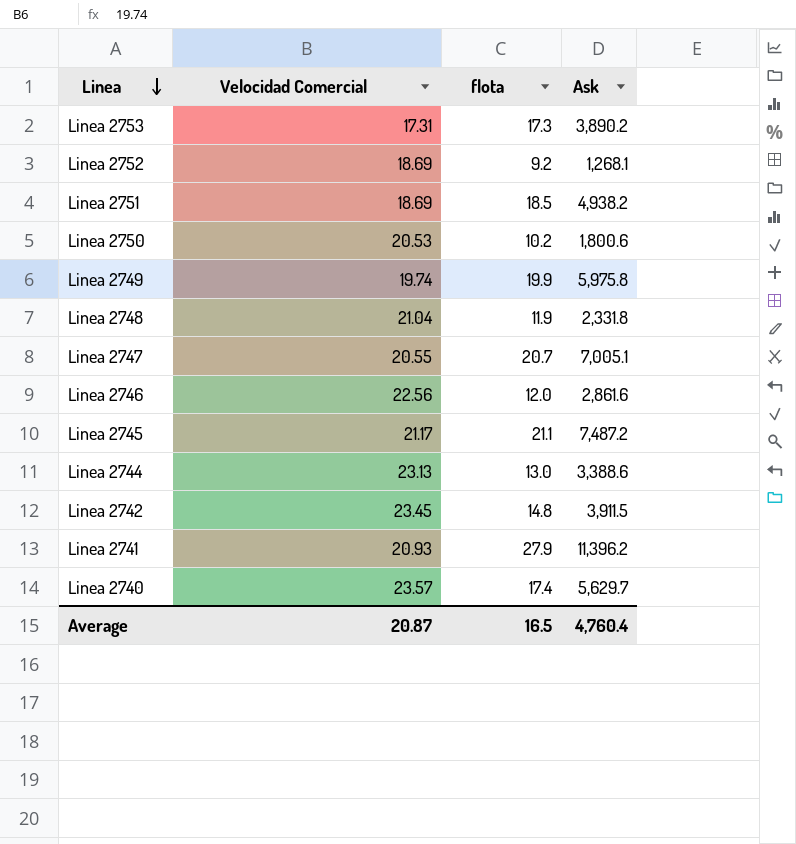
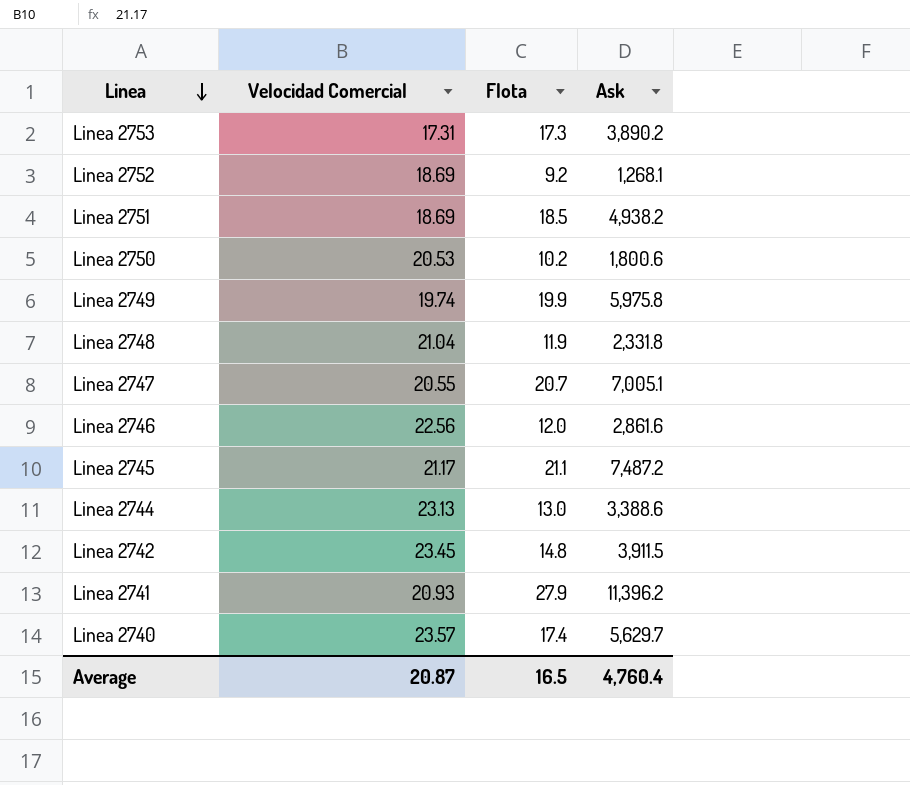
column name: flota -> Flota

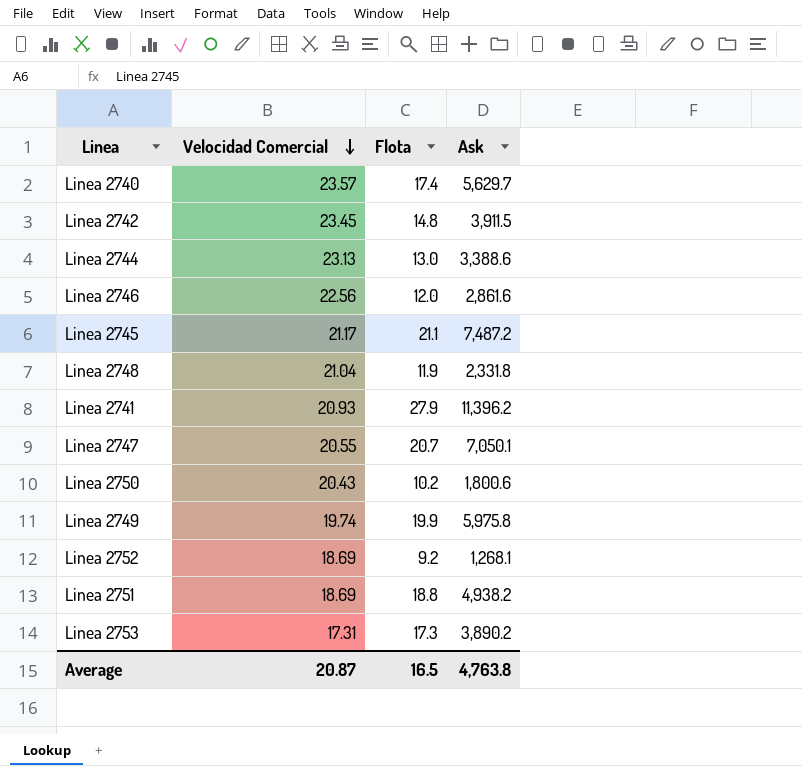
row order: Linea descending -> Velocidad Comercial descending
Linea 2747 | Ask: 7,005.1 -> 7,050.1
Linea 2750 | Velocidad Comercial: 20.53 -> 20.43
Linea 2751 | Flota: 18.5 -> 18.8
Average | Ask: 4,760.4 -> 4,763.8

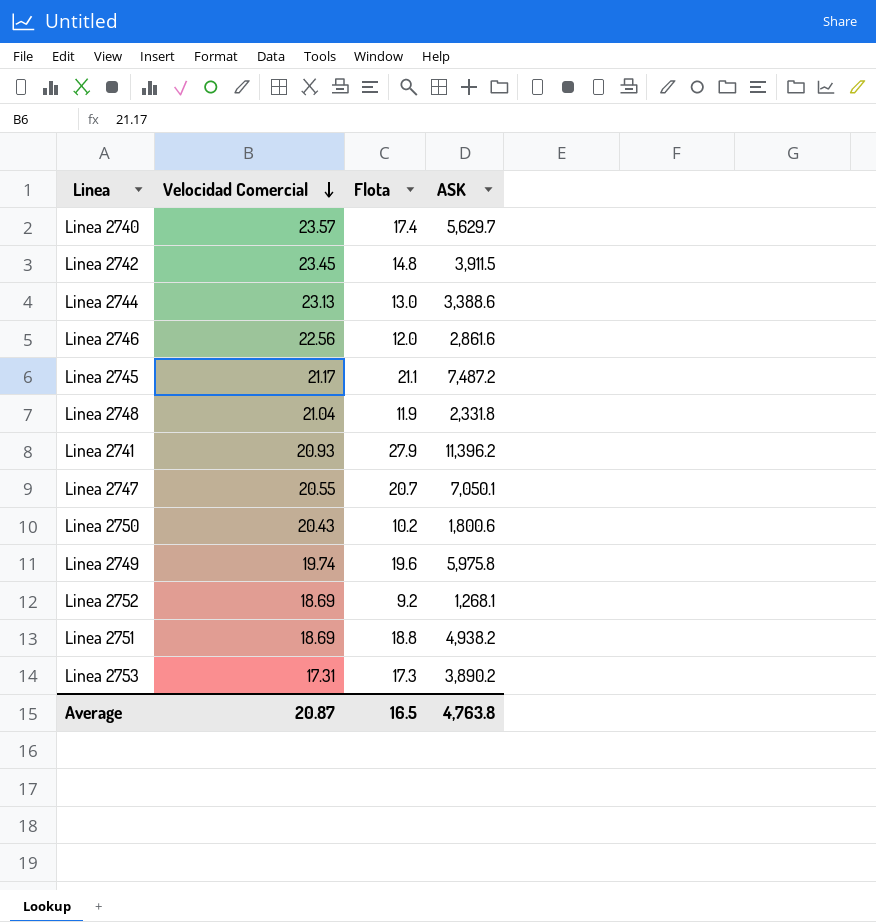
column name: Ask -> ASK
Linea 2749 | Flota: 19.9 -> 19.6

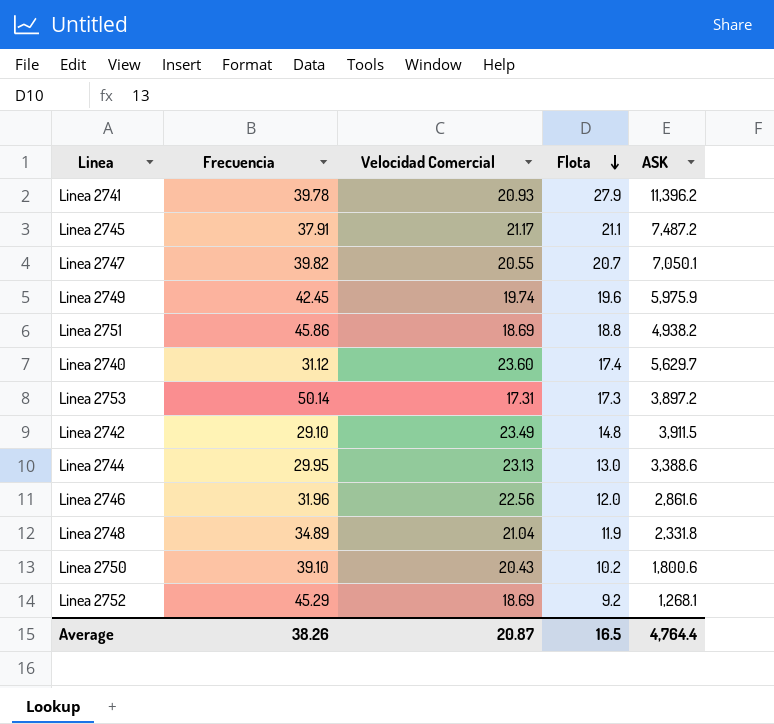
row order: Velocidad Comercial descending -> Flota descending
column Frecuencia | position: none -> 2
Linea 2749 | ASK: 5,975.8 -> 5,975.9
Linea 2740 | Velocidad Comercial: 23.57 -> 23.60
Linea 2753 | ASK: 3,890.2 -> 3,897.2
Linea 2742 | Velocidad Comercial: 23.45 -> 23.49
Average | ASK: 4,763.8 -> 4,764.4

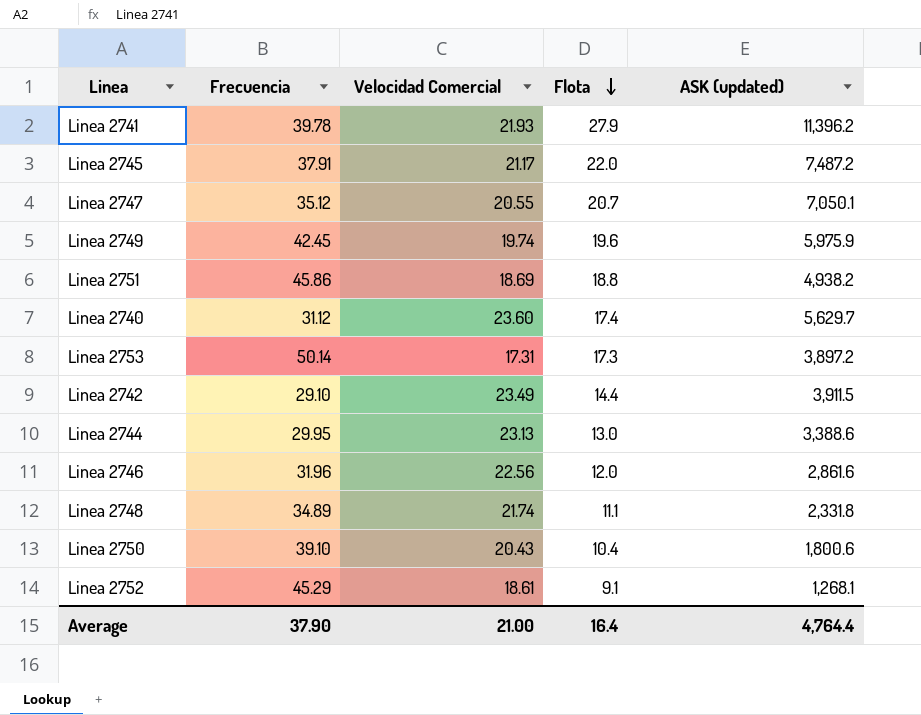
column name: ASK -> ASK (updated)
Linea 2741 | Velocidad Comercial: 20.93 -> 21.93
Linea 2745 | Flota: 21.1 -> 22.0
Linea 2747 | Frecuencia: 39.82 -> 35.12
Linea 2742 | Flota: 14.8 -> 14.4
Linea 2748 | Velocidad Comercial: 21.04 -> 21.74
Linea 2748 | Flota: 11.9 -> 11.1
Linea 2750 | Flota: 10.2 -> 10.4
Linea 2752 | Velocidad Comercial: 18.69 -> 18.61
Linea 2752 | Flota: 9.2 -> 9.1
Average | Frecuencia: 38.26 -> 37.90
Average | Velocidad Comercial: 20.87 -> 21.00
Average | Flota: 16.5 -> 16.4

